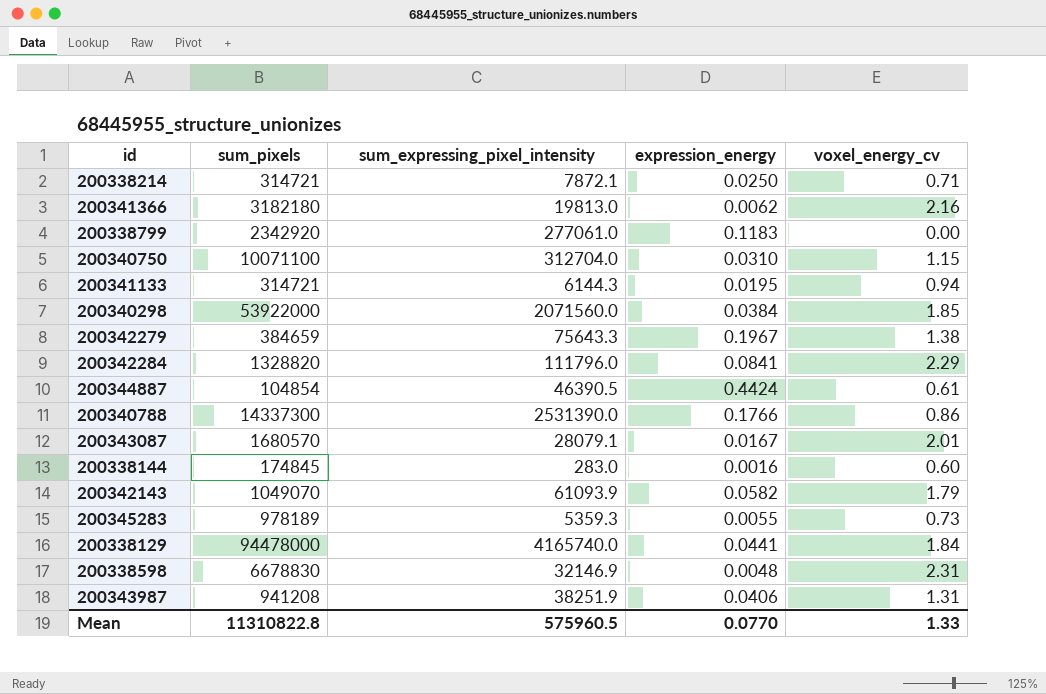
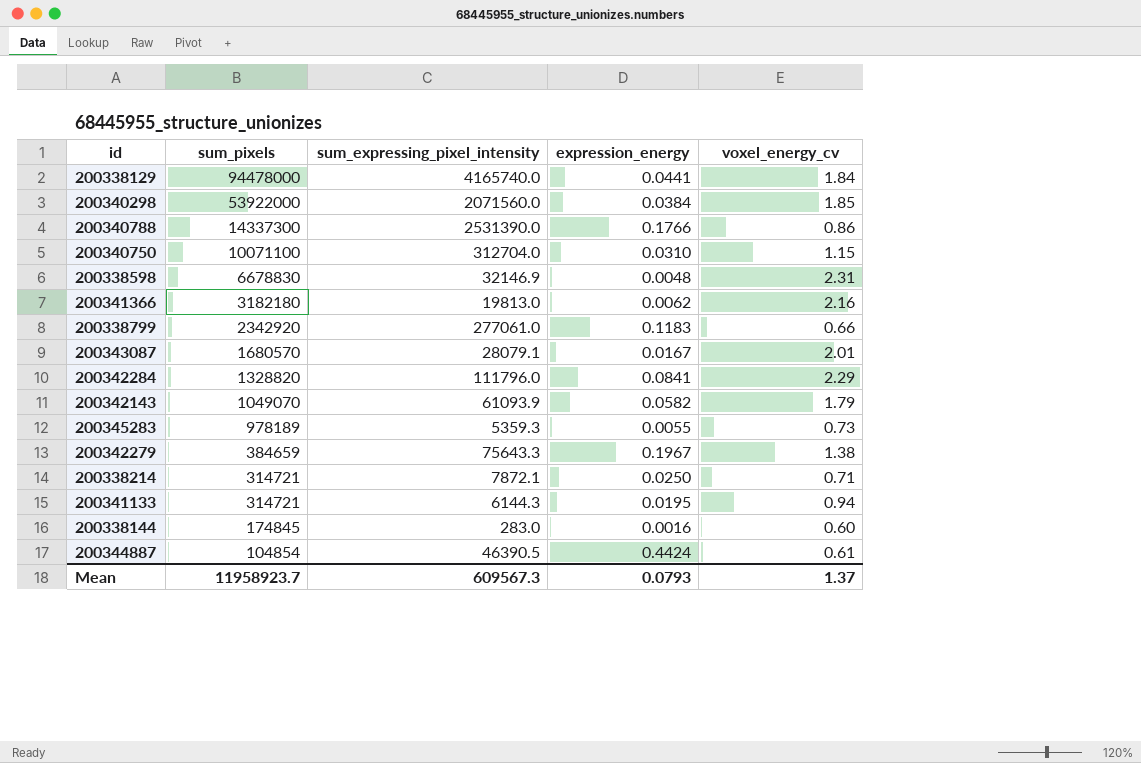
row order: none -> sum_pixels descending
row 200343987: 941208 | 38251.9 | 0.0406 | 1.31 -> none
200338799 | voxel_energy_cv: 0.00 -> 0.66
Mean | sum_pixels: 11310822.8 -> 11958923.7
Mean | sum_expressing_pixel_intensity: 575960.5 -> 609567.3
Mean | expression_energy: 0.0770 -> 0.0793
Mean | voxel_energy_cv: 1.33 -> 1.37

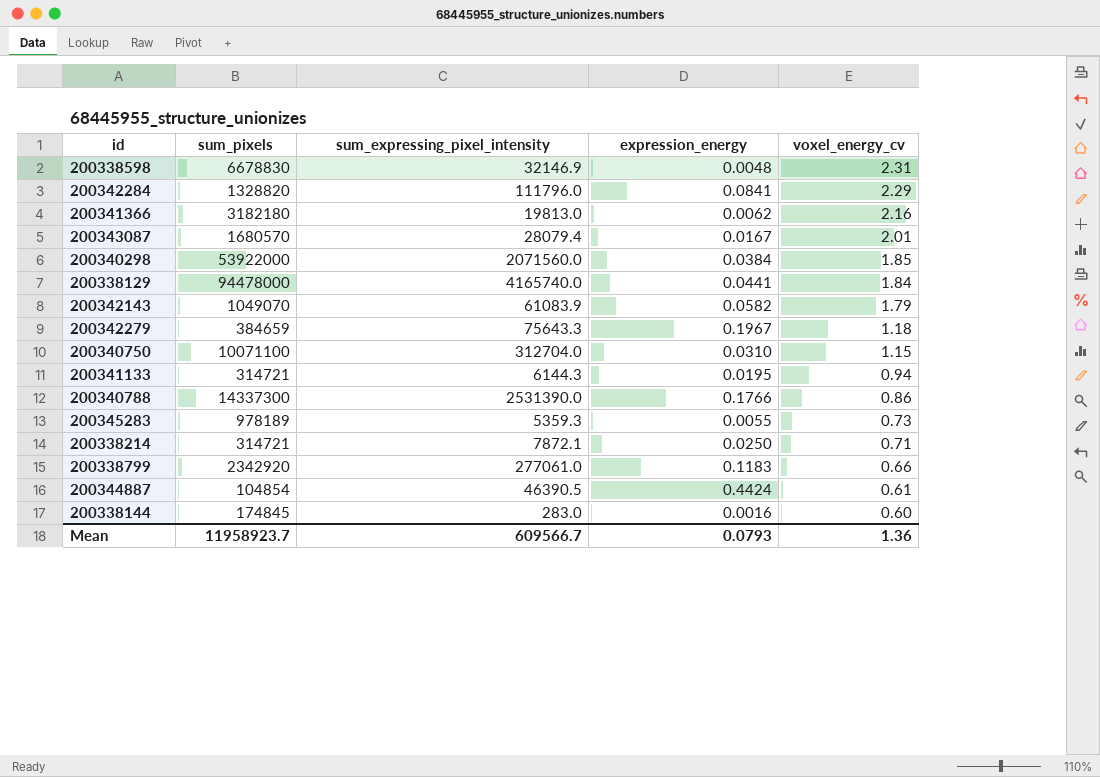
row order: sum_pixels descending -> voxel_energy_cv descending
200343087 | sum_expressing_pixel_intensity: 28079.1 -> 28079.4
200342143 | sum_expressing_pixel_intensity: 61093.9 -> 61083.9
200342279 | voxel_energy_cv: 1.38 -> 1.18
Mean | sum_expressing_pixel_intensity: 609567.3 -> 609566.7
Mean | voxel_energy_cv: 1.37 -> 1.36

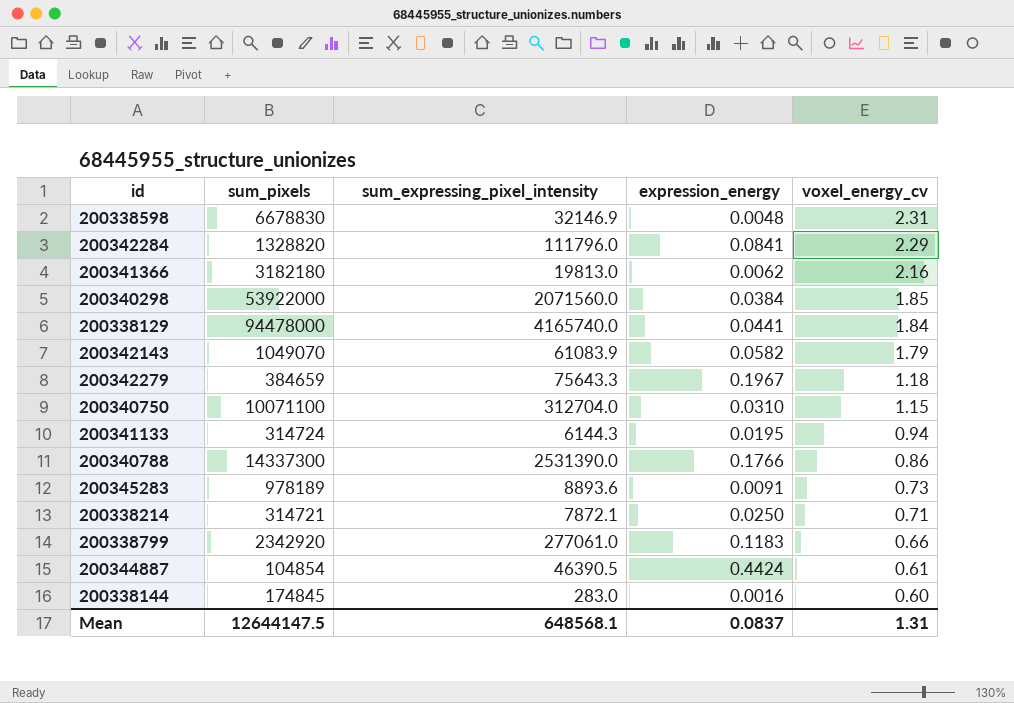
row 200343087: 1680570 | 28079.4 | 0.0167 | 2.01 -> none
200341133 | sum_pixels: 314721 -> 314724
200345283 | sum_expressing_pixel_intensity: 5359.3 -> 8893.6
200345283 | expression_energy: 0.0055 -> 0.0091
Mean | sum_pixels: 11958923.7 -> 12644147.5
Mean | sum_expressing_pixel_intensity: 609566.7 -> 648568.1
Mean | expression_energy: 0.0793 -> 0.0837
Mean | voxel_energy_cv: 1.36 -> 1.31

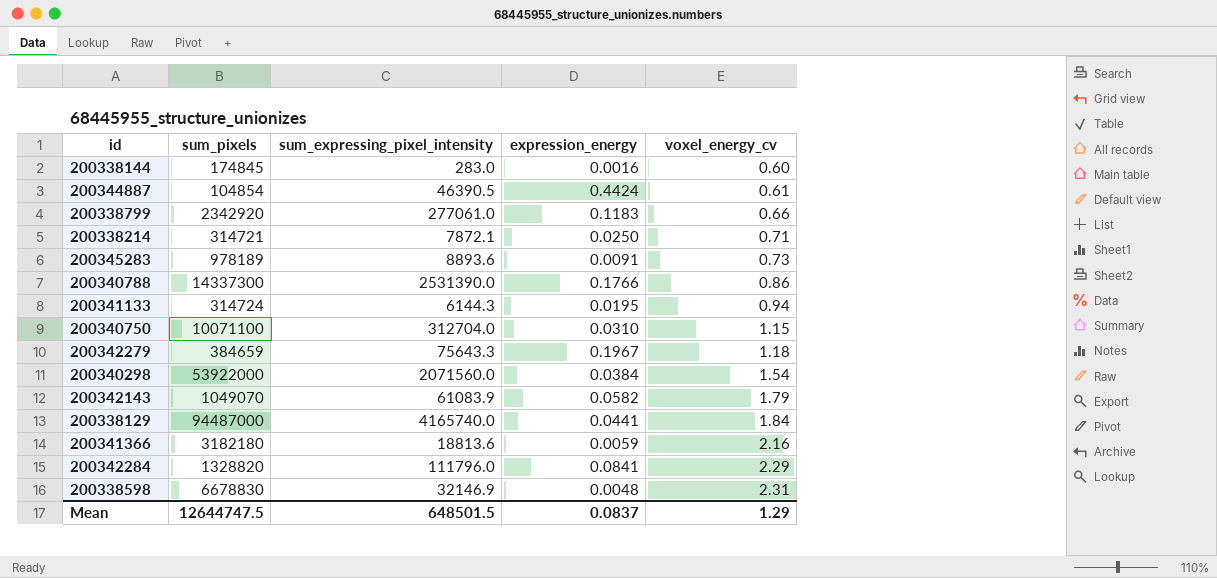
row order: voxel_energy_cv descending -> voxel_energy_cv ascending
200340298 | voxel_energy_cv: 1.85 -> 1.54
200338129 | sum_pixels: 94478000 -> 94487000
200341366 | sum_expressing_pixel_intensity: 19813.0 -> 18813.6
200341366 | expression_energy: 0.0062 -> 0.0059
Mean | sum_pixels: 12644147.5 -> 12644747.5
Mean | sum_expressing_pixel_intensity: 648568.1 -> 648501.5
Mean | voxel_energy_cv: 1.31 -> 1.29

